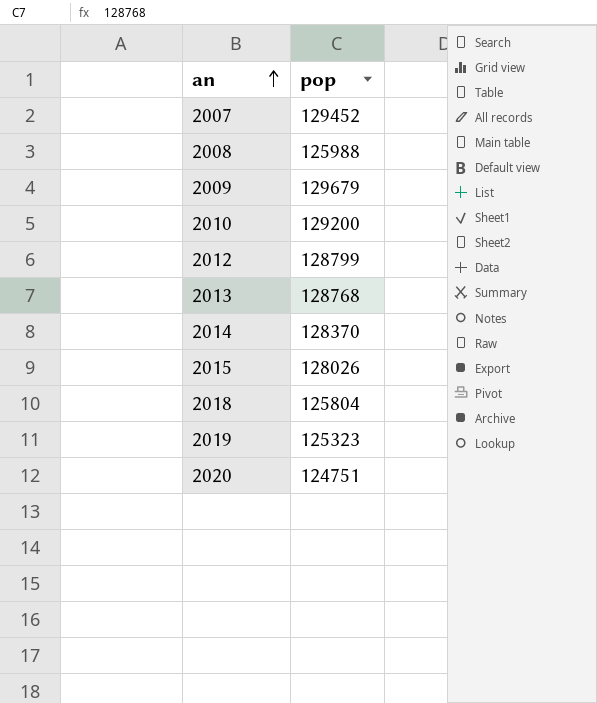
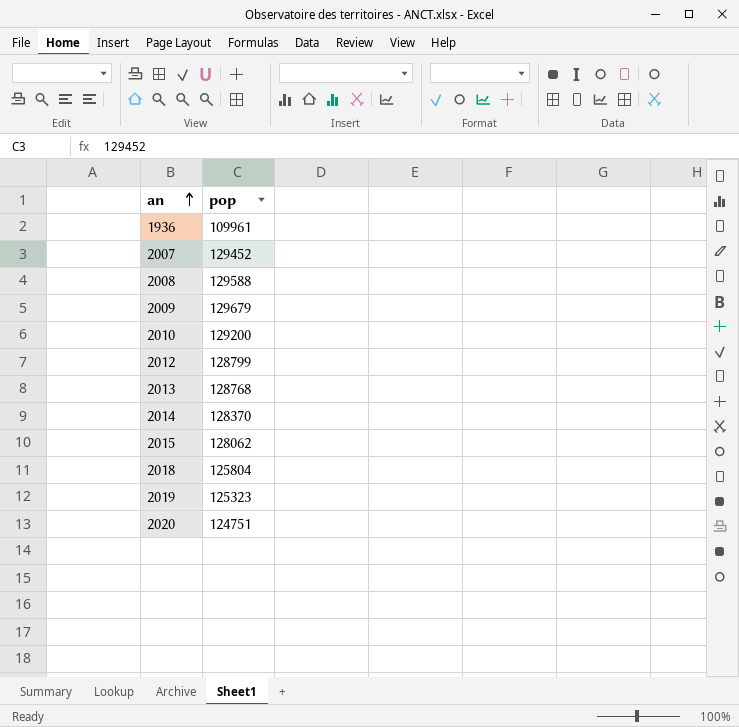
row 1936: none -> 109961
2008 | pop: 125988 -> 129588
2015 | pop: 128026 -> 128062

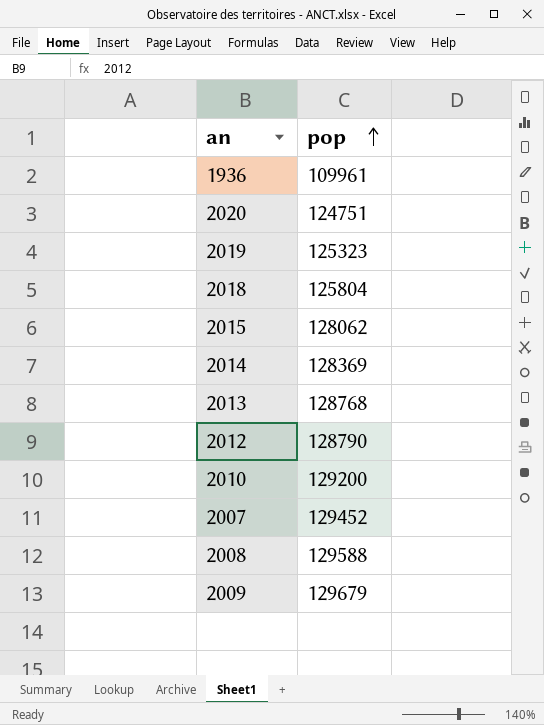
row order: an ascending -> pop ascending
2014 | pop: 128370 -> 128369
2012 | pop: 128799 -> 128790

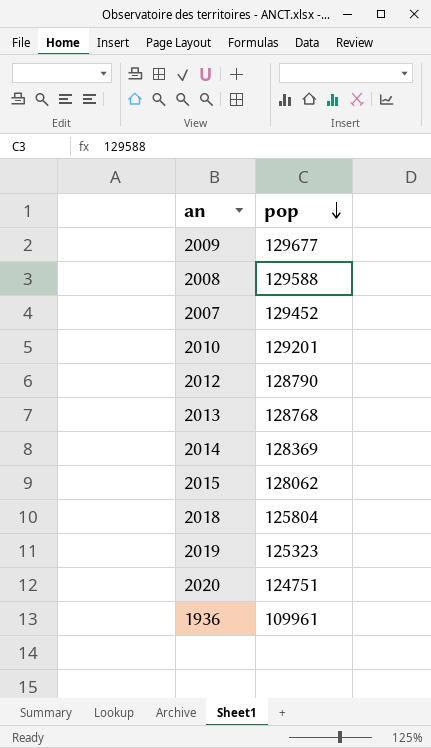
row order: pop ascending -> pop descending
2009 | pop: 129679 -> 129677
2010 | pop: 129200 -> 129201

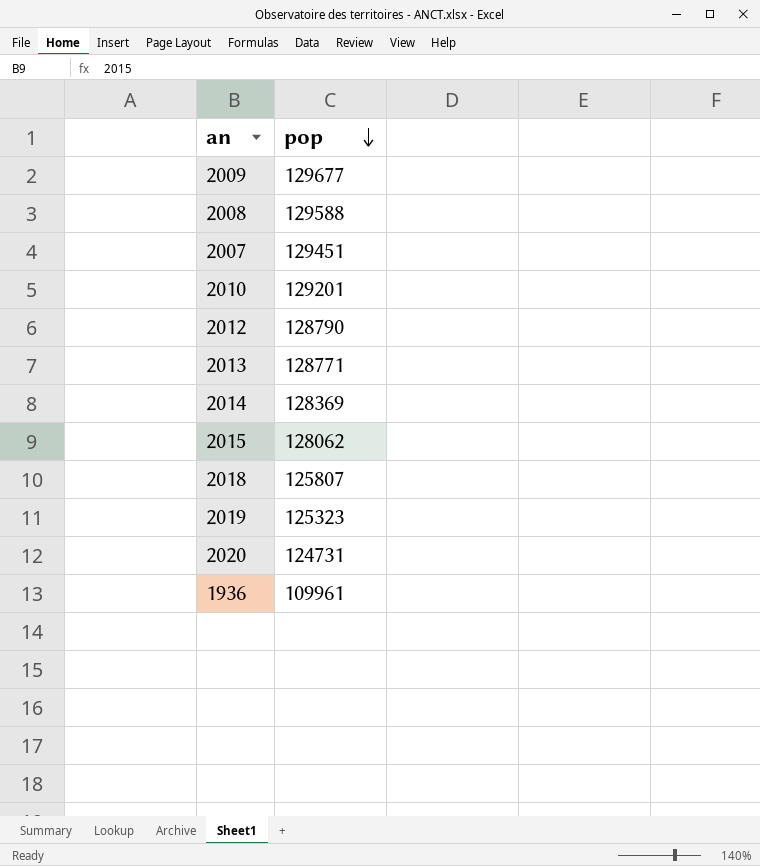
2007 | pop: 129452 -> 129451
2013 | pop: 128768 -> 128771
2018 | pop: 125804 -> 125807
2020 | pop: 124751 -> 124731

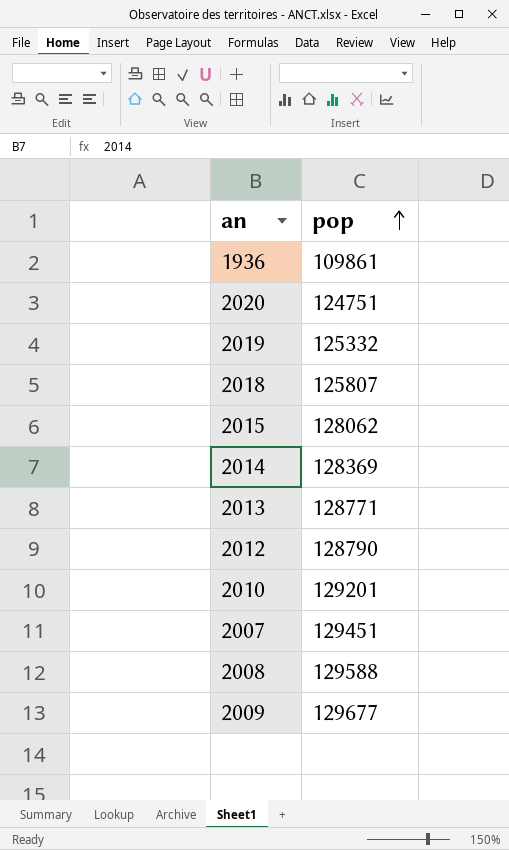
row order: pop descending -> pop ascending
1936 | pop: 109961 -> 109861
2020 | pop: 124731 -> 124751
2019 | pop: 125323 -> 125332

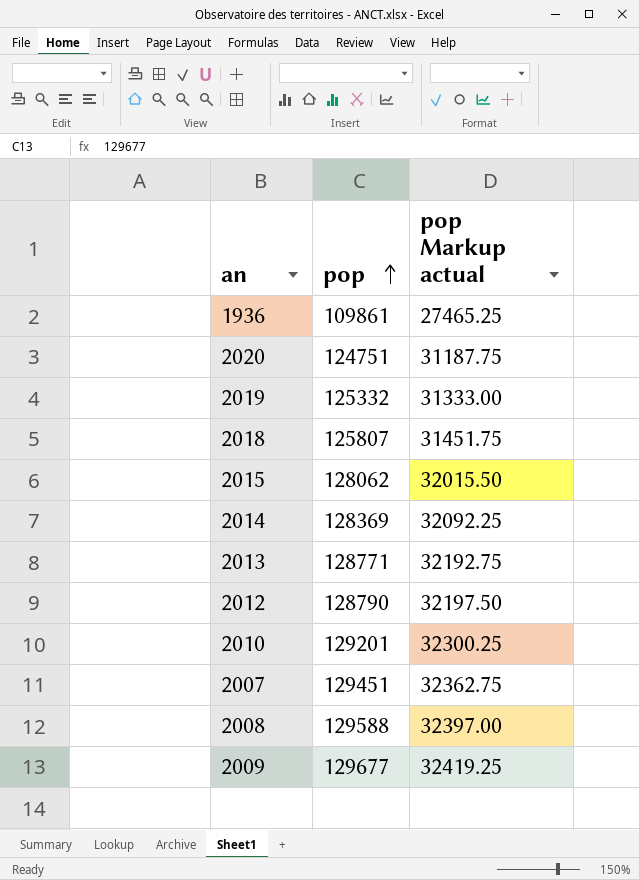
column pop Markup actual | formula: none -> [pop] * 0.25

